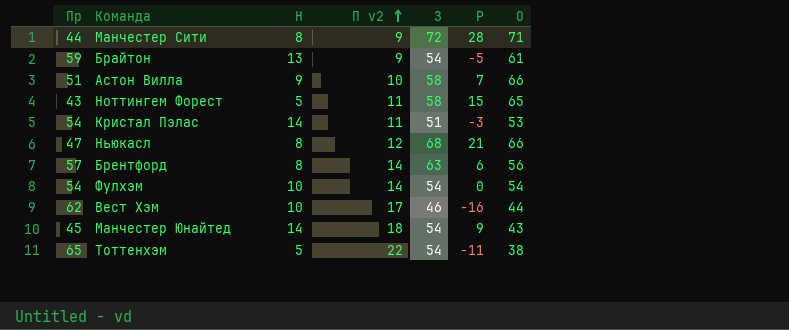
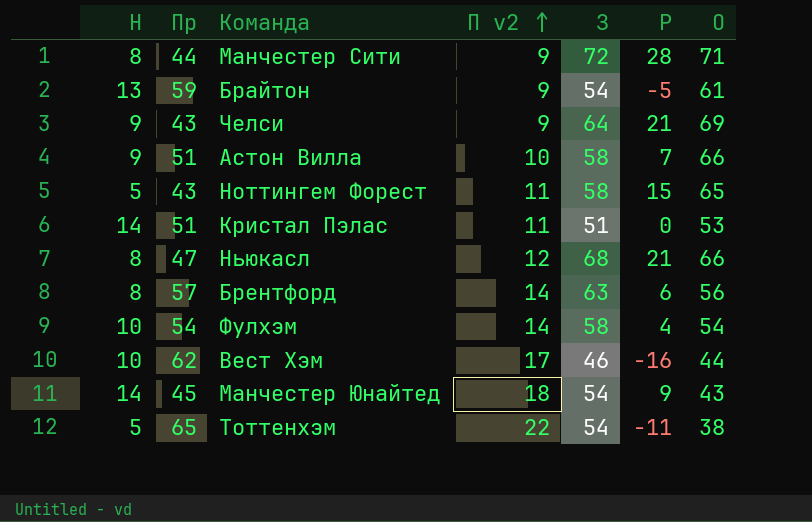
column Н | position: 3 -> 1
row Челси: none -> 9 | 43 | 9 | 64 | 21 | 69
Кристал Пэлас | Пр: 54 -> 51
Кристал Пэлас | Р: -3 -> 0
Фулхэм | З: 54 -> 58
Фулхэм | Р: 0 -> 4

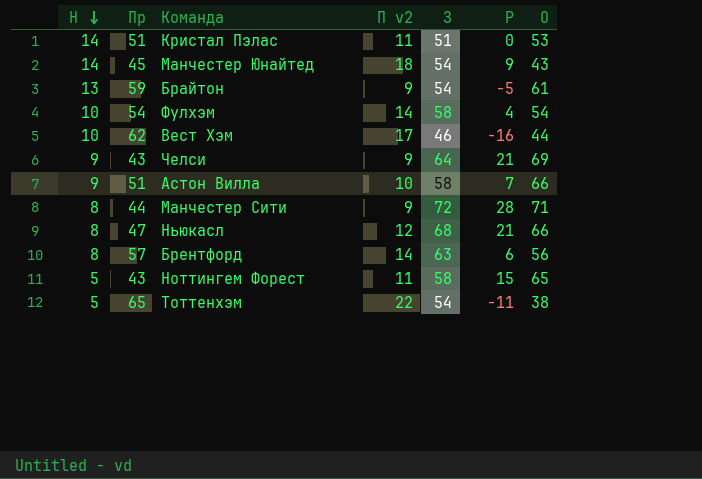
row order: П v2 ascending -> Н descending

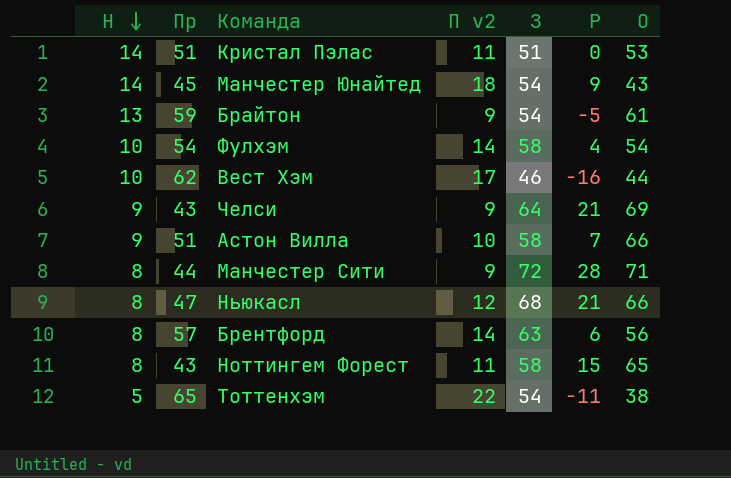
Ноттингем Форест | Н: 5 -> 8

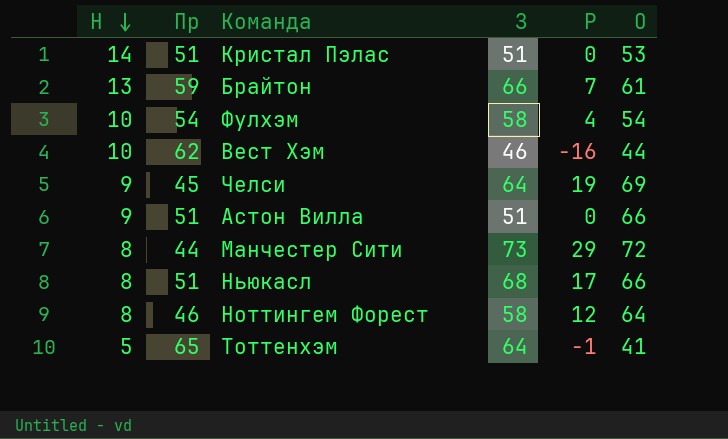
column П v2 | position: 4 -> none
row Манчестер Юнайтед: 14 | 45 | 18 | 54 | 9 | 43 -> none
row Брентфорд: 8 | 57 | 14 | 63 | 6 | 56 -> none
Брайтон | З: 54 -> 66
Брайтон | Р: -5 -> 7
Челси | Пр: 43 -> 45
Челси | Р: 21 -> 19
Астон Вилла | З: 58 -> 51
Астон Вилла | Р: 7 -> 0
Манчестер Сити | З: 72 -> 73
Манчестер Сити | Р: 28 -> 29
Манчестер Сити | О: 71 -> 72
Ньюкасл | Пр: 47 -> 51
Ньюкасл | Р: 21 -> 17
Ноттингем Форест | Пр: 43 -> 46
Ноттингем Форест | Р: 15 -> 12
Ноттингем Форест | О: 65 -> 64
Тоттенхэм | З: 54 -> 64
Тоттенхэм | Р: -11 -> -1
Тоттенхэм | О: 38 -> 41

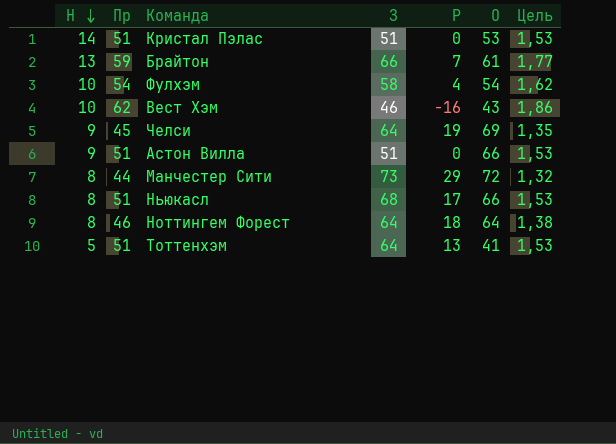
column Цель | formula: none -> [Пр] * 0,03
Вест Хэм | О: 44 -> 43
Ноттингем Форест | З: 58 -> 64
Ноттингем Форест | Р: 12 -> 18
Тоттенхэм | Пр: 65 -> 51
Тоттенхэм | Р: -1 -> 13

